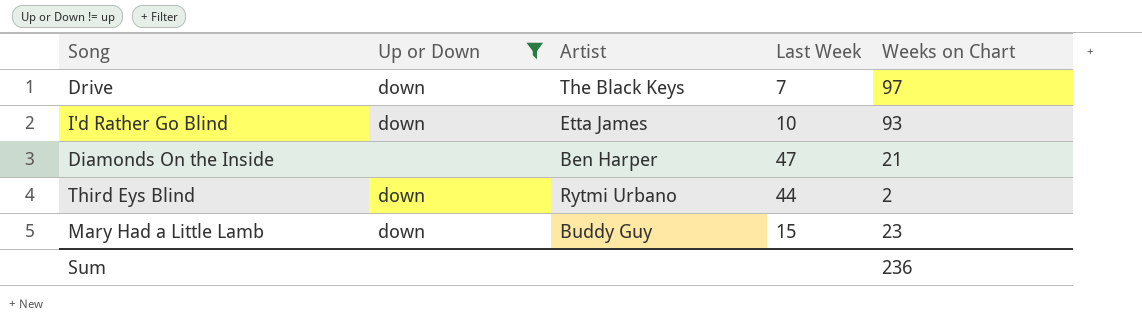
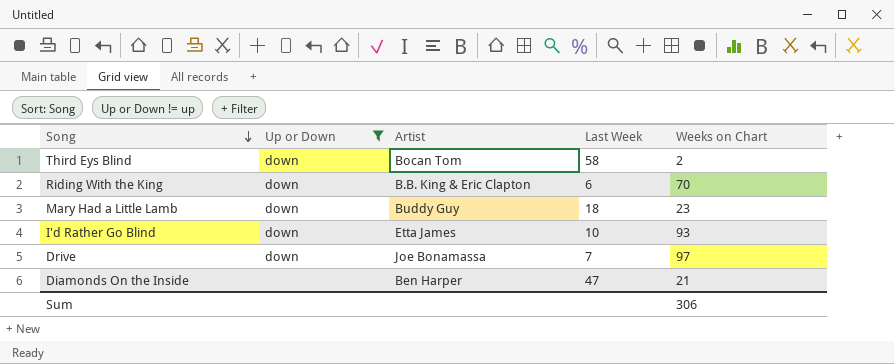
row order: none -> Song descending
Third Eys Blind | Artist: Rytmi Urbano -> Bocan Tom
Third Eys Blind | Last Week: 44 -> 58
row Riding With the King: none -> down | B.B. King & Eric Clapton | 6 | 70
Mary Had a Little Lamb | Last Week: 15 -> 18
Drive | Artist: The Black Keys -> Joe Bonamassa
Sum | Weeks on Chart: 236 -> 306

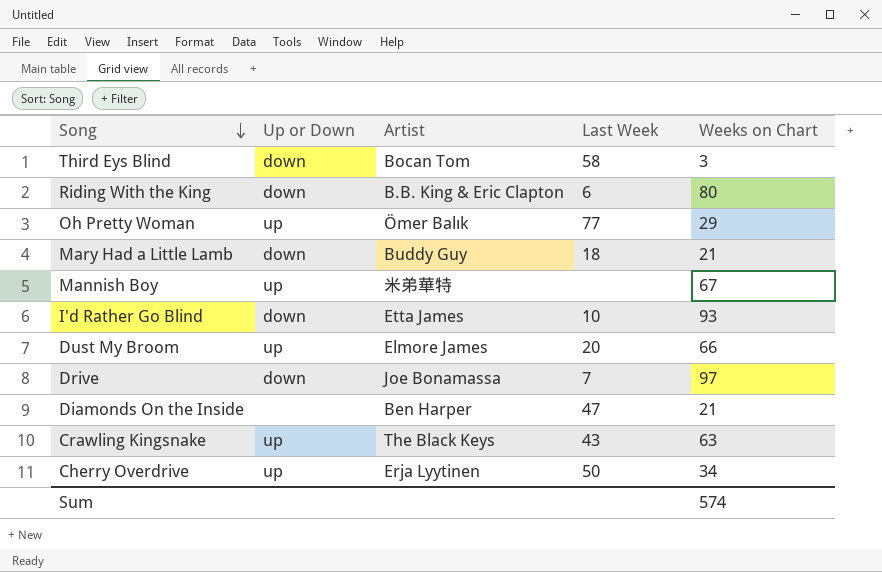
filter: Up or Down != up -> none
Third Eys Blind | Weeks on Chart: 2 -> 3
Riding With the King | Weeks on Chart: 70 -> 80
Mary Had a Little Lamb | Weeks on Chart: 23 -> 21
Sum | Weeks on Chart: 306 -> 574

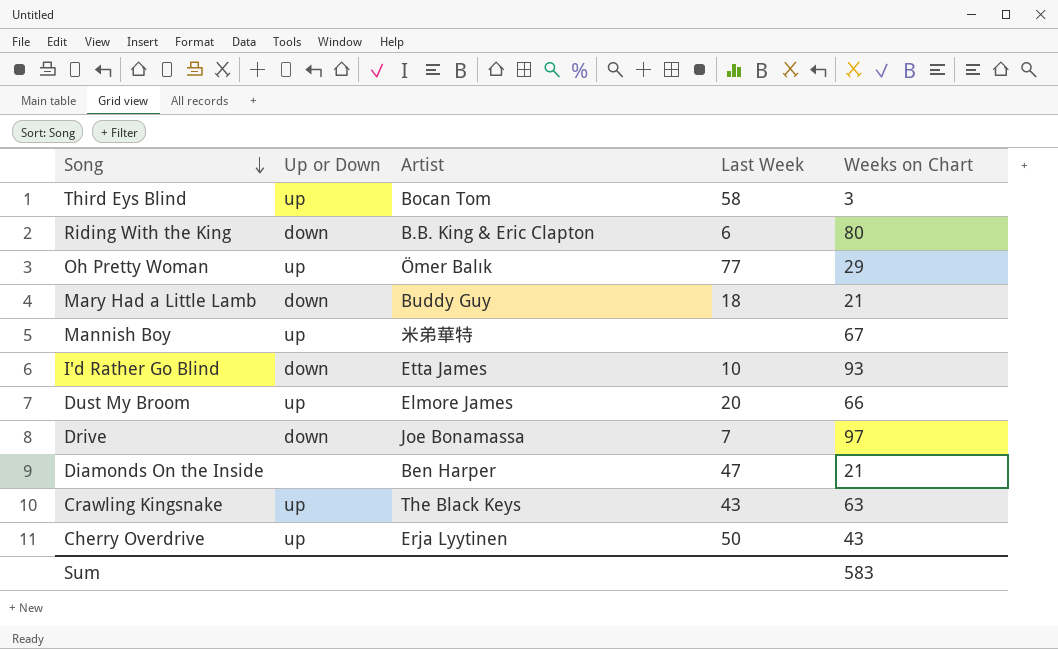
Third Eys Blind | Up or Down: down -> up
Cherry Overdrive | Weeks on Chart: 34 -> 43
Sum | Weeks on Chart: 574 -> 583

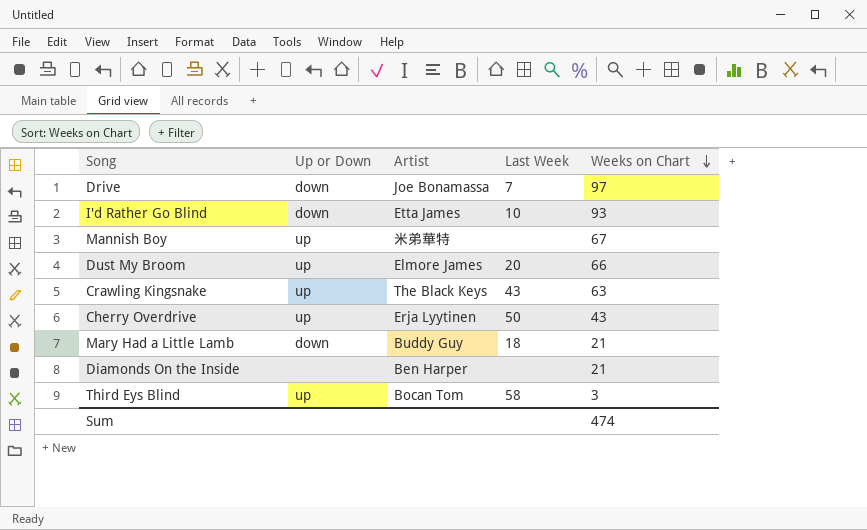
row order: Song descending -> Weeks on Chart descending
row Riding With the King: down | B.B. King & Eric Clapton | 6 | 80 -> none
row Oh Pretty Woman: up | Ömer Balık | 77 | 29 -> none
Diamonds On the Inside | Last Week: 47 -> none
Sum | Weeks on Chart: 583 -> 474

